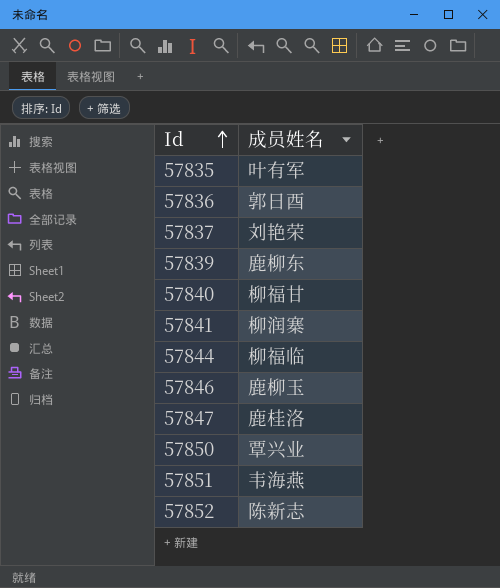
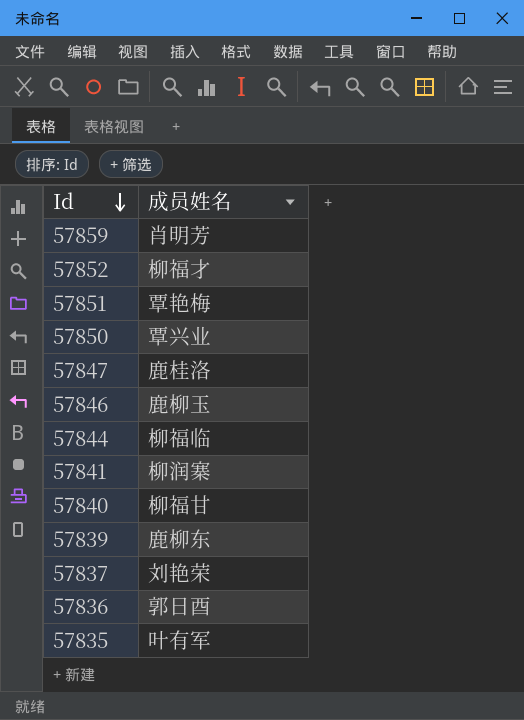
row order: Id ascending -> Id descending
row 57859: none -> 肖明芳
57852 | 成员姓名: 陈新志 -> 柳福才
57851 | 成员姓名: 韦海燕 -> 覃艳梅

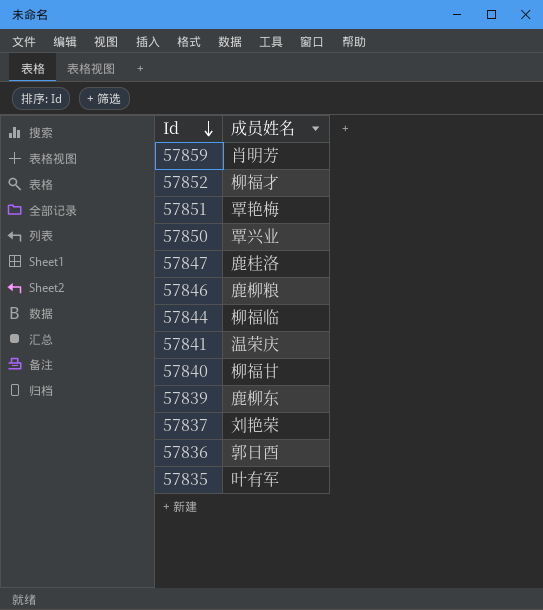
57846 | 成员姓名: 鹿柳玉 -> 鹿柳粮
57841 | 成员姓名: 柳润寨 -> 温荣庆

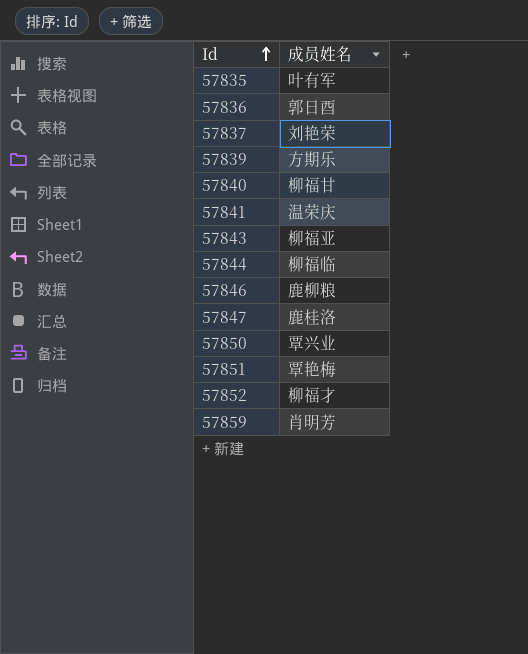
row order: Id descending -> Id ascending
57839 | 成员姓名: 鹿柳东 -> 方期乐
row 57843: none -> 柳福亚

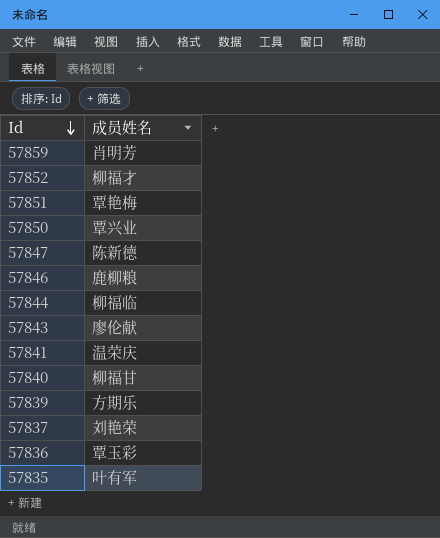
row order: Id ascending -> Id descending
57847 | 成员姓名: 鹿桂洛 -> 陈新德
57843 | 成员姓名: 柳福亚 -> 廖伦献
57836 | 成员姓名: 郭日酉 -> 覃玉彩

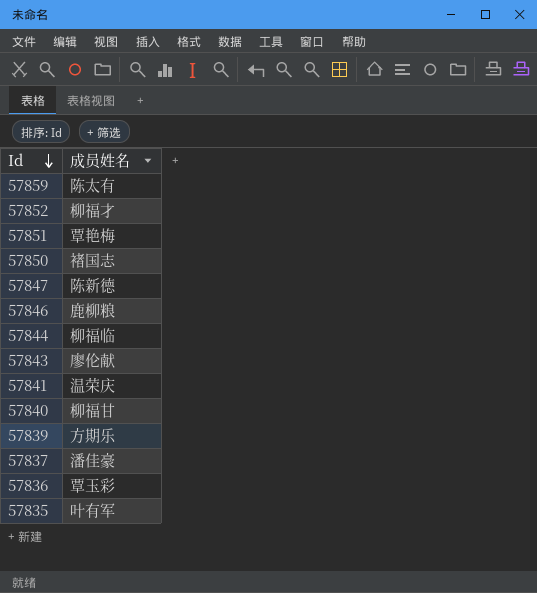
57859 | 成员姓名: 肖明芳 -> 陈太有
57850 | 成员姓名: 覃兴业 -> 褚国志
57837 | 成员姓名: 刘艳荣 -> 潘佳豪

